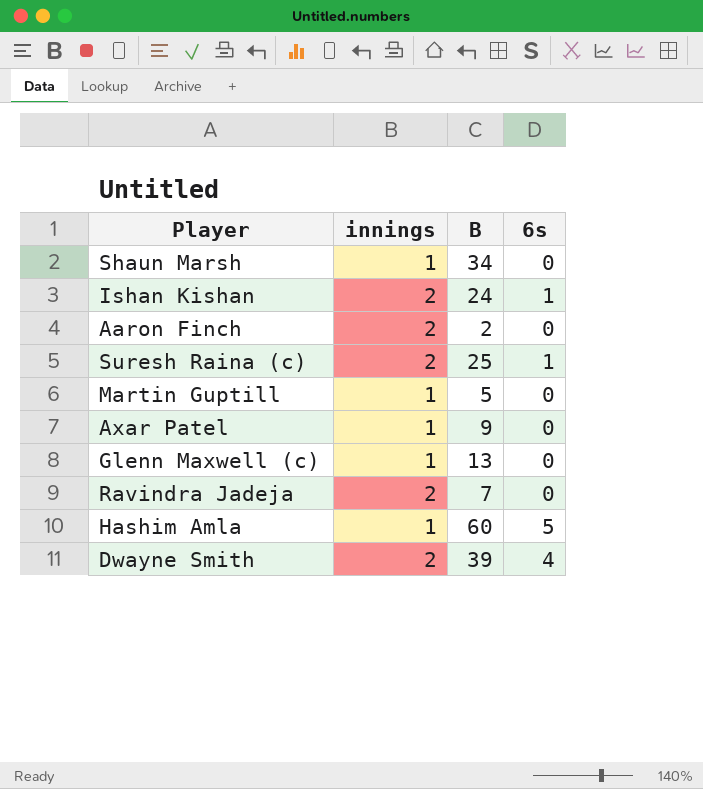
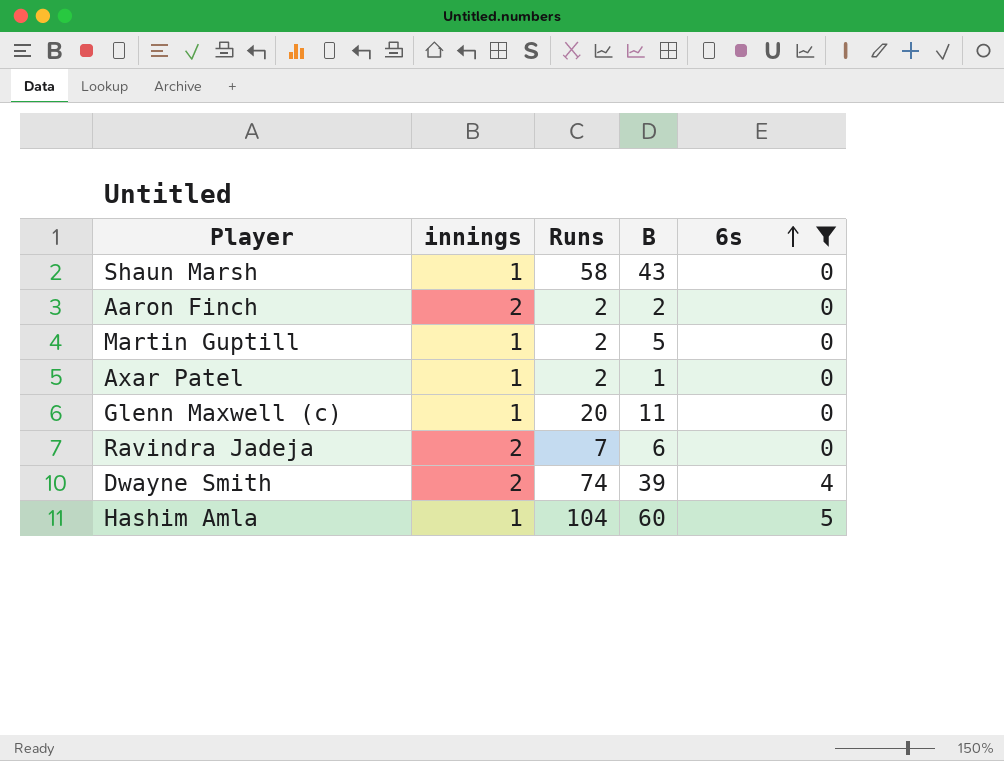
filter: none -> 6s != 1
row order: none -> 6s ascending
column Runs | position: none -> 3
Shaun Marsh | B: 34 -> 43
Axar Patel | B: 9 -> 1
Glenn Maxwell (c) | B: 13 -> 11
Ravindra Jadeja | B: 7 -> 6

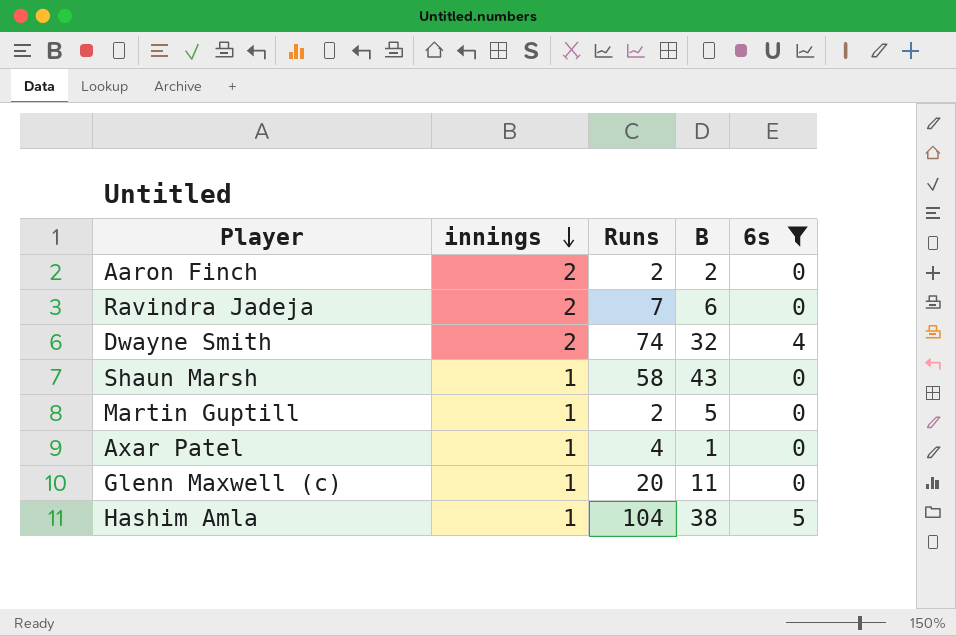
row order: 6s ascending -> innings descending
Dwayne Smith | B: 39 -> 32
Axar Patel | Runs: 2 -> 4
Hashim Amla | B: 60 -> 38

